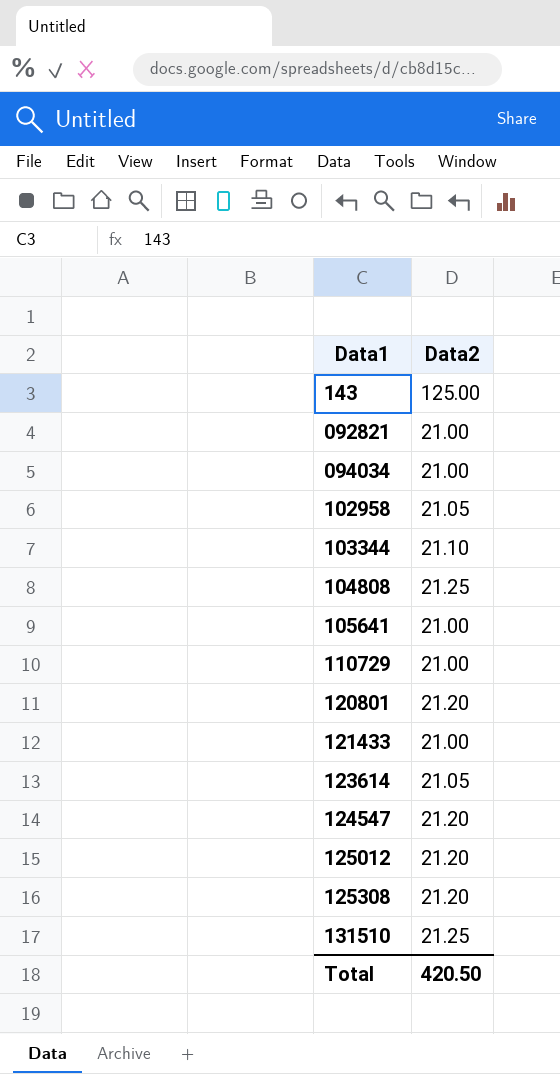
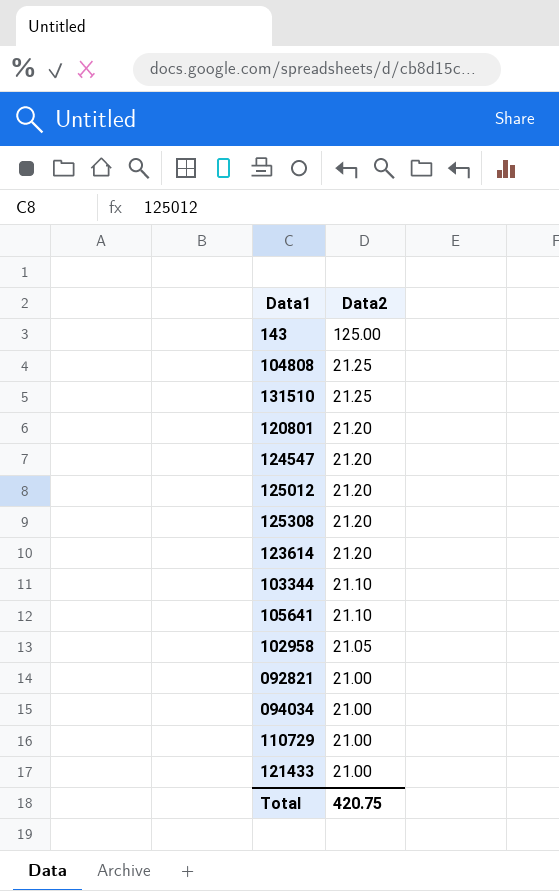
row order: Data1 ascending -> Data2 descending
123614 | Data2: 21.05 -> 21.20
105641 | Data2: 21.00 -> 21.10
Total | Data2: 420.50 -> 420.75

